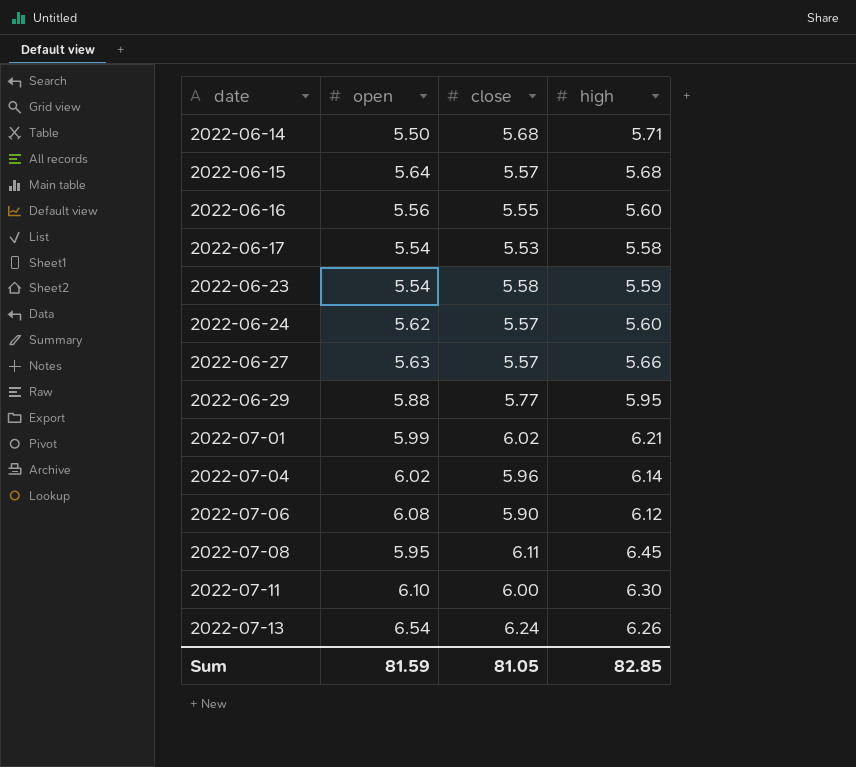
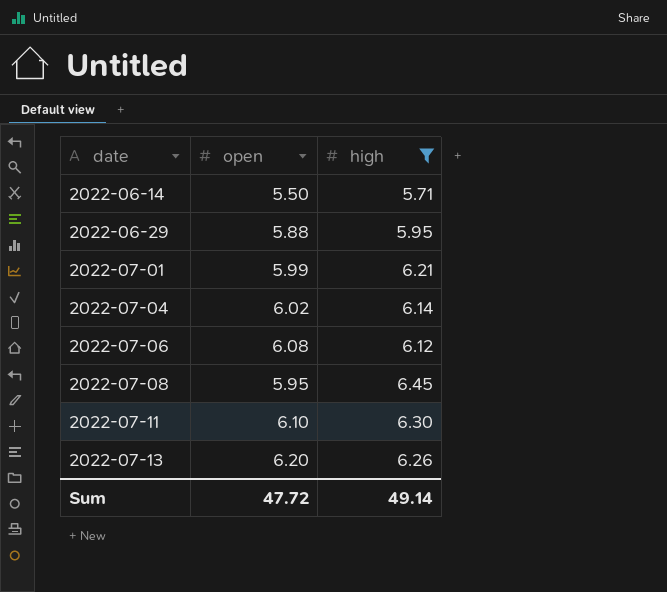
filter: none -> high >= 5.71
column close | position: 3 -> none
2022-07-13 | open: 6.54 -> 6.20
Sum | open: 81.59 -> 47.72
Sum | high: 82.85 -> 49.14

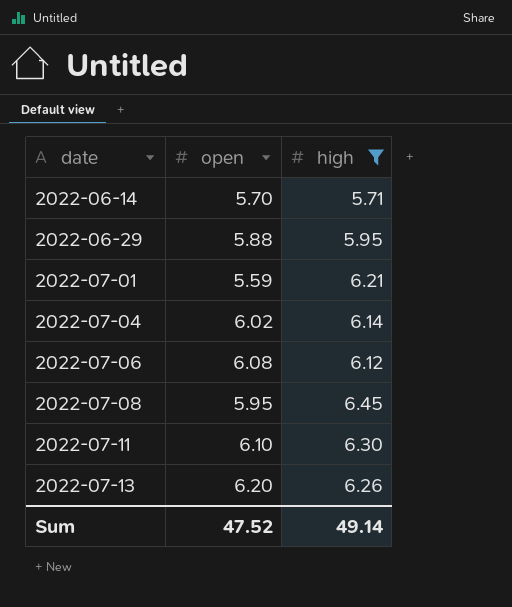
2022-06-14 | open: 5.50 -> 5.70
2022-07-01 | open: 5.99 -> 5.59
Sum | open: 47.72 -> 47.52

